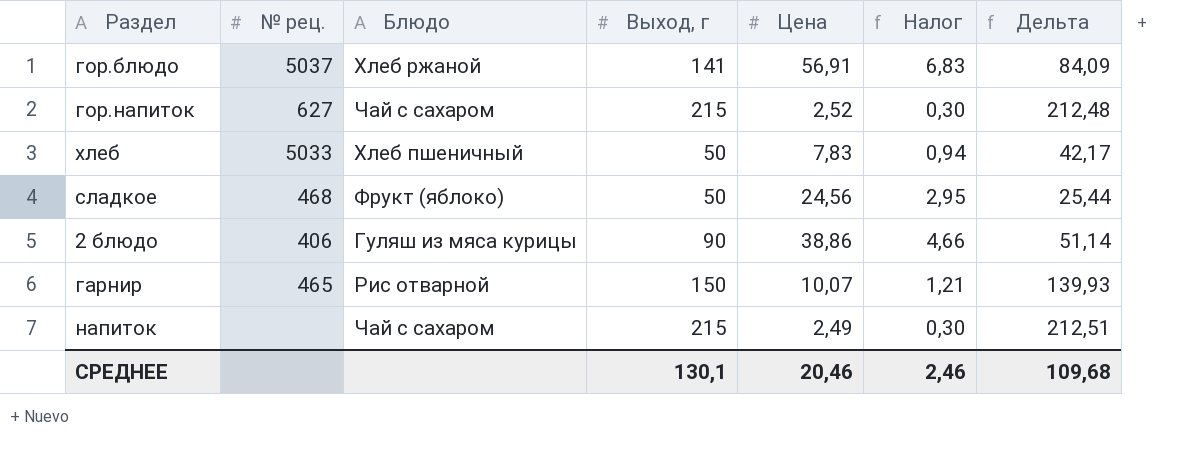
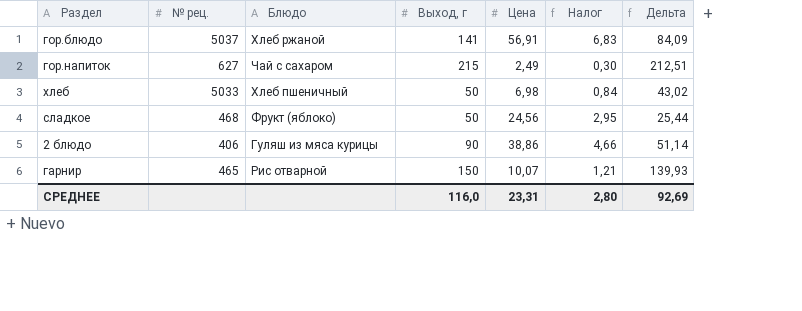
row напиток: none | Чай с сахаром | 215 | 2,49 | 0,30 | 212,51 -> none
гор.напиток | Цена: 2,52 -> 2,49
гор.напиток | Дельта: 212,48 -> 212,51
хлеб | Цена: 7,83 -> 6,98
хлеб | Налог: 0,94 -> 0,84
хлеб | Дельта: 42,17 -> 43,02
СРЕДНЕЕ | Выход, г: 130,1 -> 116,0
СРЕДНЕЕ | Цена: 20,46 -> 23,31
СРЕДНЕЕ | Налог: 2,46 -> 2,80
СРЕДНЕЕ | Дельта: 109,68 -> 92,69

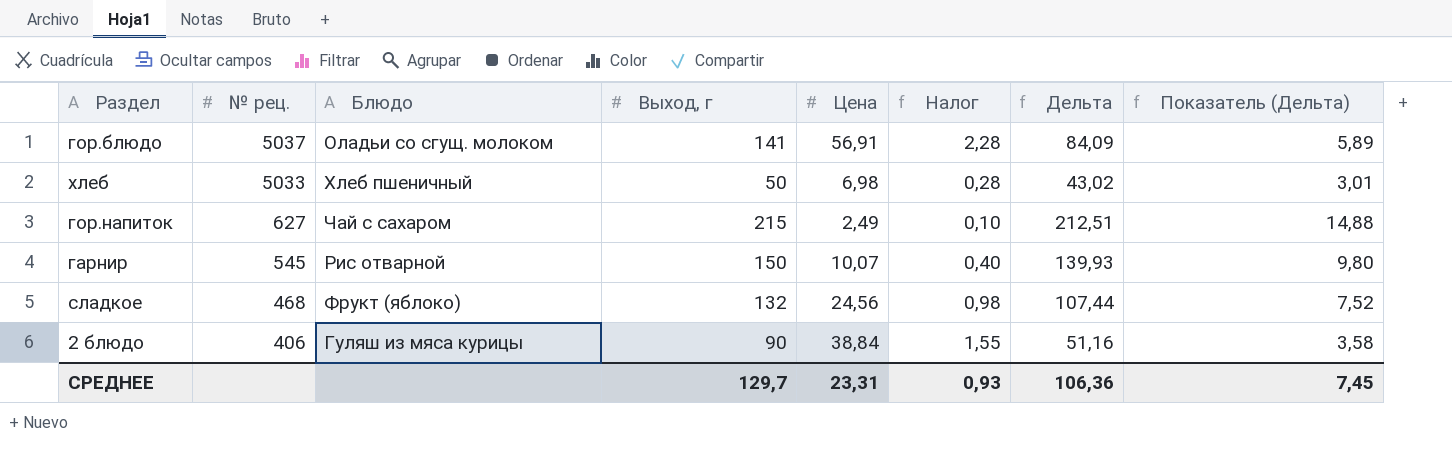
row order: none -> № рец. descending
column Налог | formula: [Цена] * 0,12 -> [Цена] * 0,04
column Показатель (Дельта) | formula: none -> [Дельта] * 0,07
гор.блюдо | Блюдо: Хлеб ржаной -> Оладьи со сгущ. молоком
гарнир | № рец.: 465 -> 545
сладкое | Выход, г: 50 -> 132
сладкое | Дельта: 25,44 -> 107,44
2 блюдо | Цена: 38,86 -> 38,84
2 блюдо | Дельта: 51,14 -> 51,16
СРЕДНЕЕ | Выход, г: 116,0 -> 129,7
СРЕДНЕЕ | Налог: 2,80 -> 0,93
СРЕДНЕЕ | Дельта: 92,69 -> 106,36

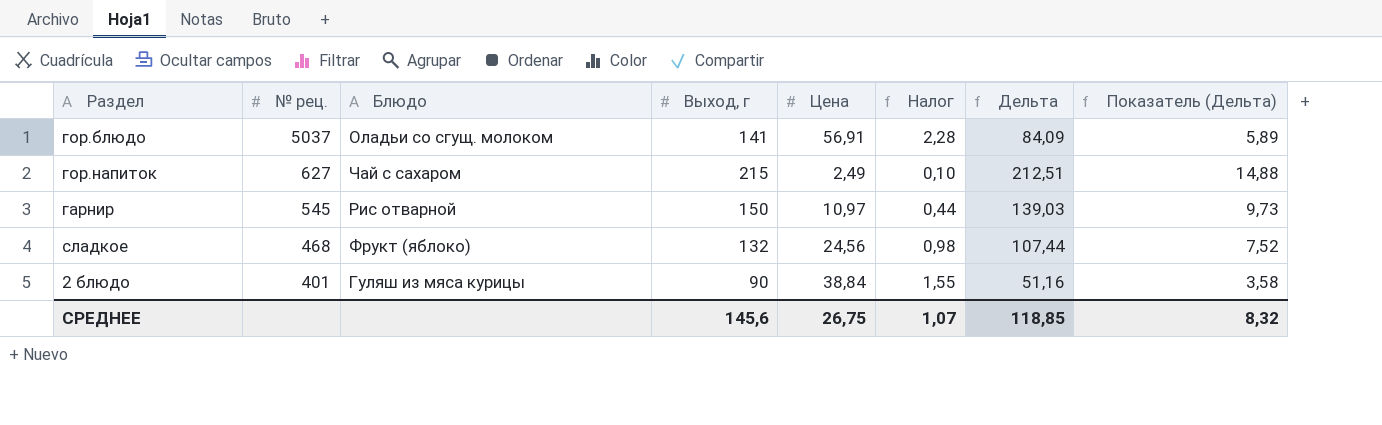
row хлеб: 5033 | Хлеб пшеничный | 50 | 6,98 | 0,28 | 43,02 | 3,01 -> none
гарнир | Цена: 10,07 -> 10,97
гарнир | Налог: 0,40 -> 0,44
гарнир | Дельта: 139,93 -> 139,03
гарнир | Показатель (Дельта): 9,80 -> 9,73
2 блюдо | № рец.: 406 -> 401
СРЕДНЕЕ | Выход, г: 129,7 -> 145,6
СРЕДНЕЕ | Цена: 23,31 -> 26,75
СРЕДНЕЕ | Налог: 0,93 -> 1,07
СРЕДНЕЕ | Дельта: 106,36 -> 118,85
СРЕДНЕЕ | Показатель (Дельта): 7,45 -> 8,32

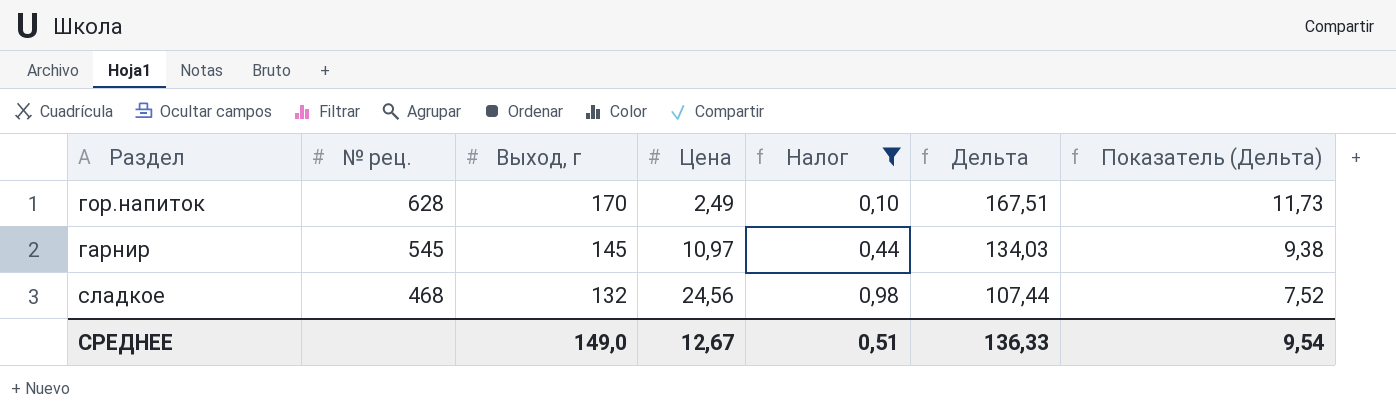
filter: none -> Налог <= 0,98
column Блюдо | position: 3 -> none
гор.напиток | № рец.: 627 -> 628
гор.напиток | Выход, г: 215 -> 170
гор.напиток | Дельта: 212,51 -> 167,51
гор.напиток | Показатель (Дельта): 14,88 -> 11,73
гарнир | Выход, г: 150 -> 145
гарнир | Дельта: 139,03 -> 134,03
гарнир | Показатель (Дельта): 9,73 -> 9,38
СРЕДНЕЕ | Выход, г: 145,6 -> 149,0
СРЕДНЕЕ | Цена: 26,75 -> 12,67
СРЕДНЕЕ | Налог: 1,07 -> 0,51
СРЕДНЕЕ | Дельта: 118,85 -> 136,33
СРЕДНЕЕ | Показатель (Дельта): 8,32 -> 9,54

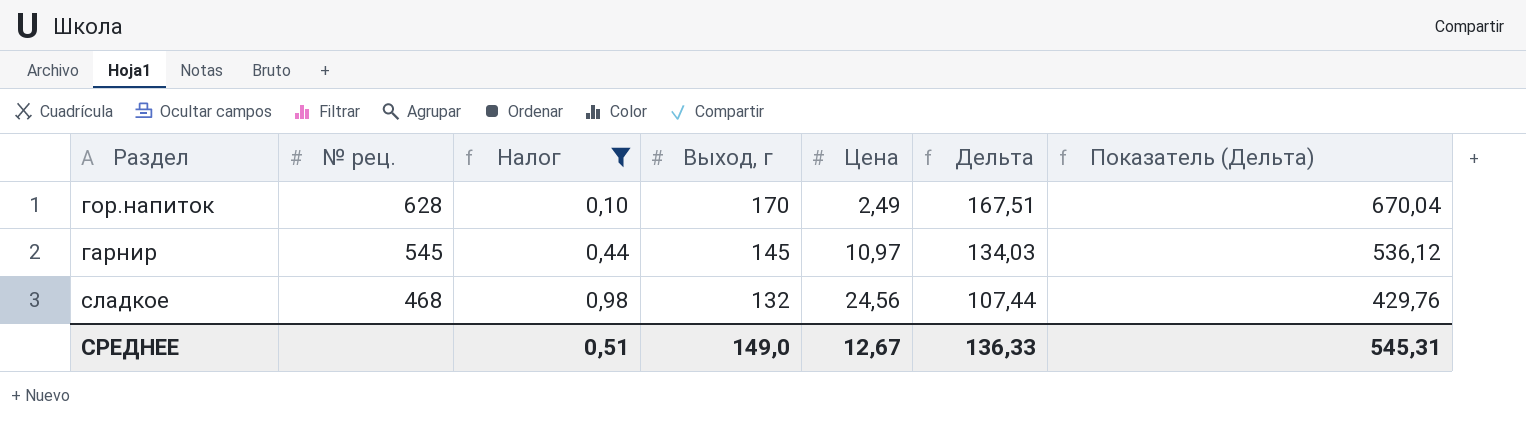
column Налог | position: 5 -> 3
column Показатель (Дельта) | formula: [Дельта] * 0,07 -> [Дельта] * 4
СРЕДНЕЕ | Показатель (Дельта): 9,54 -> 545,31

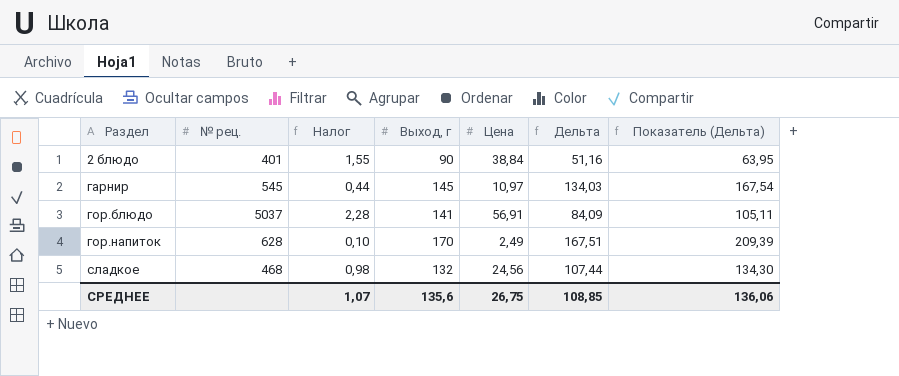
filter: Налог <= 0,98 -> none
row order: № рец. descending -> Раздел ascending
column Показатель (Дельта) | formula: [Дельта] * 4 -> [Дельта] * 1,25
СРЕДНЕЕ | Налог: 0,51 -> 1,07
СРЕДНЕЕ | Выход, г: 149,0 -> 135,6
СРЕДНЕЕ | Цена: 12,67 -> 26,75
СРЕДНЕЕ | Дельта: 136,33 -> 108,85
СРЕДНЕЕ | Показатель (Дельта): 545,31 -> 136,06

